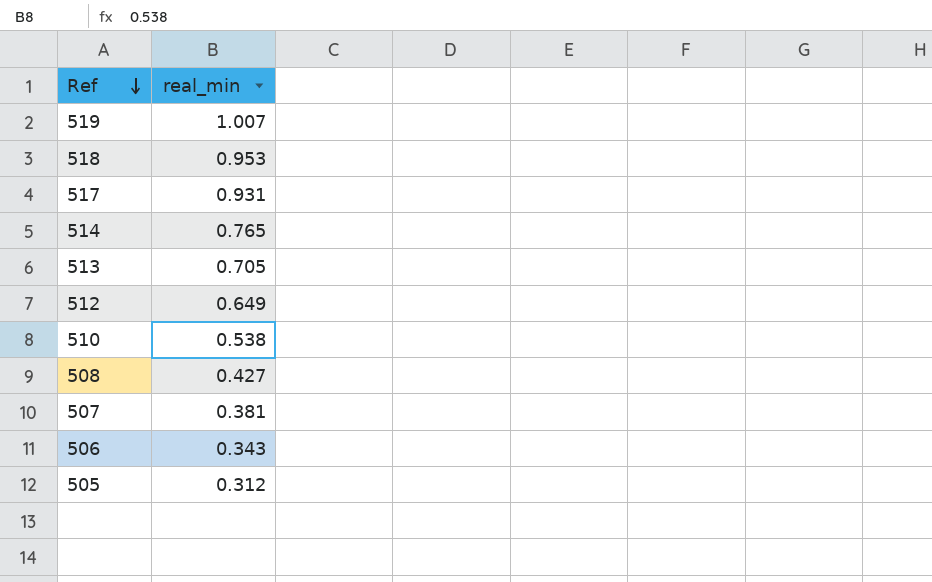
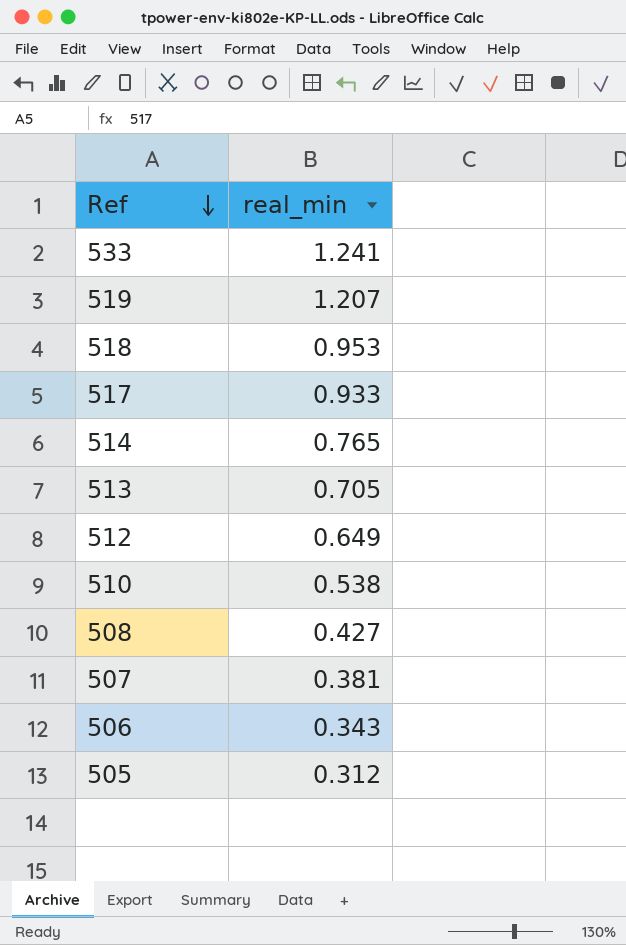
row 533: none -> 1.241
519 | real_min: 1.007 -> 1.207
517 | real_min: 0.931 -> 0.933

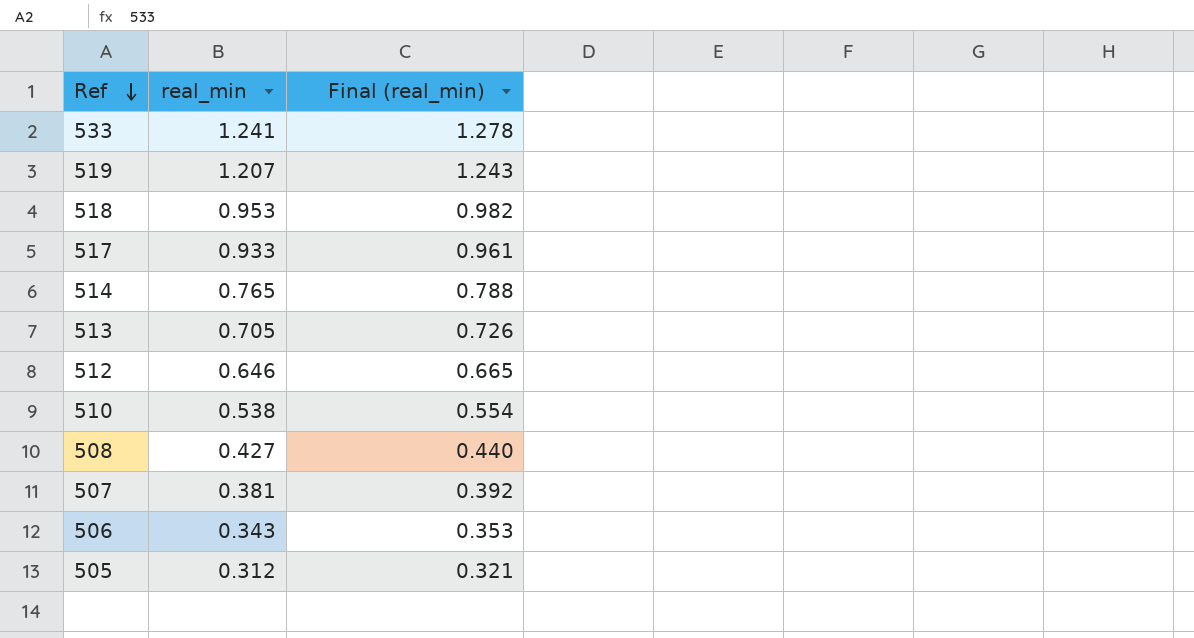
column Final (real_min) | formula: none -> [real_min] * 1.03
512 | real_min: 0.649 -> 0.646

